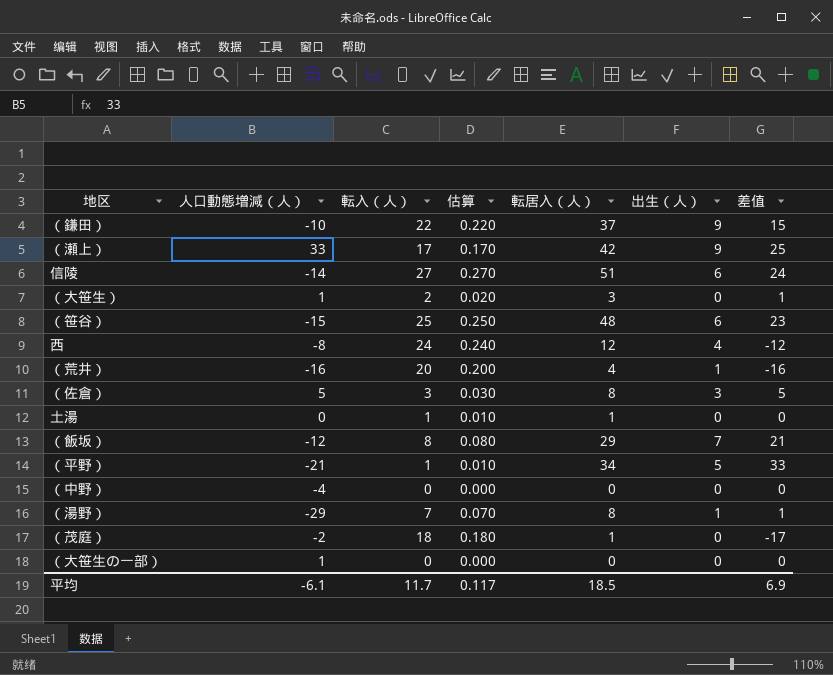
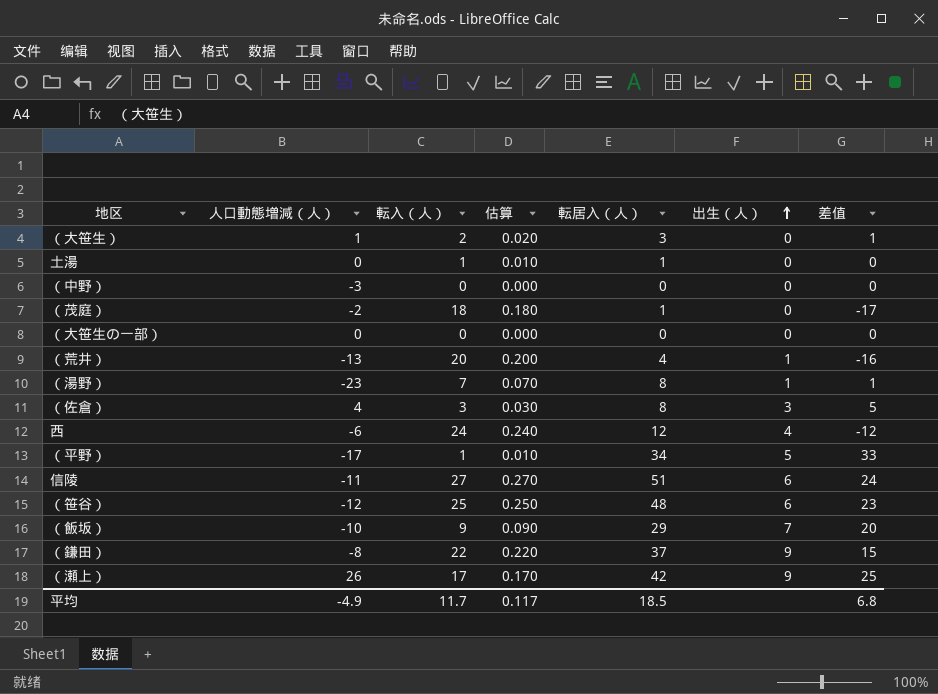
row order: none -> 出生（人） ascending
（中野） | 人口動態増減（人）: -4 -> -3
（大笹生の一部） | 人口動態増減（人）: 1 -> 0
（荒井） | 人口動態増減（人）: -16 -> -13
（湯野） | 人口動態増減（人）: -29 -> -23
（佐倉） | 人口動態増減（人）: 5 -> 4
西 | 人口動態増減（人）: -8 -> -6
（平野） | 人口動態増減（人）: -21 -> -17
信陵 | 人口動態増減（人）: -14 -> -11
（笹谷） | 人口動態増減（人）: -15 -> -12
（飯坂） | 人口動態増減（人）: -12 -> -10
（飯坂） | 転入（人）: 8 -> 9
（飯坂） | 估算: 0.080 -> 0.090
（飯坂） | 差值: 21 -> 20
（鎌田） | 人口動態増減（人）: -10 -> -8
（瀬上） | 人口動態増減（人）: 33 -> 26
平均 | 人口動態増減（人）: -6.1 -> -4.9
平均 | 差值: 6.9 -> 6.8

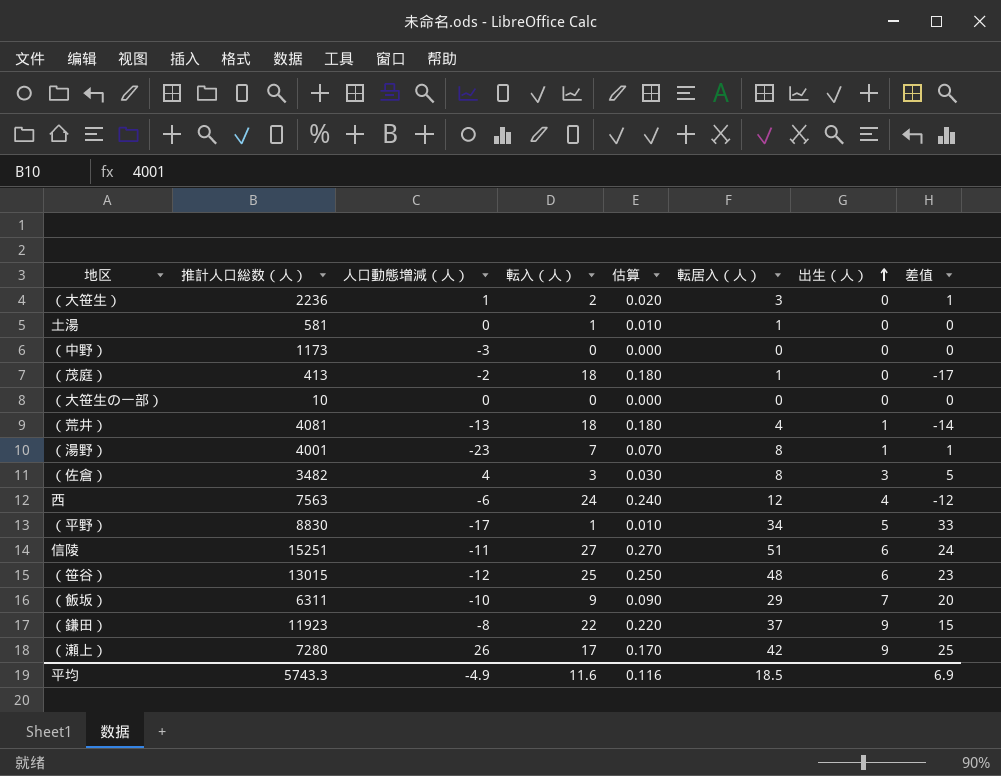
column 推計人口総数（人） | position: none -> 2
（荒井） | 転入（人）: 20 -> 18
（荒井） | 估算: 0.200 -> 0.180
（荒井） | 差值: -16 -> -14
平均 | 転入（人）: 11.7 -> 11.6
平均 | 估算: 0.117 -> 0.116
平均 | 差值: 6.8 -> 6.9

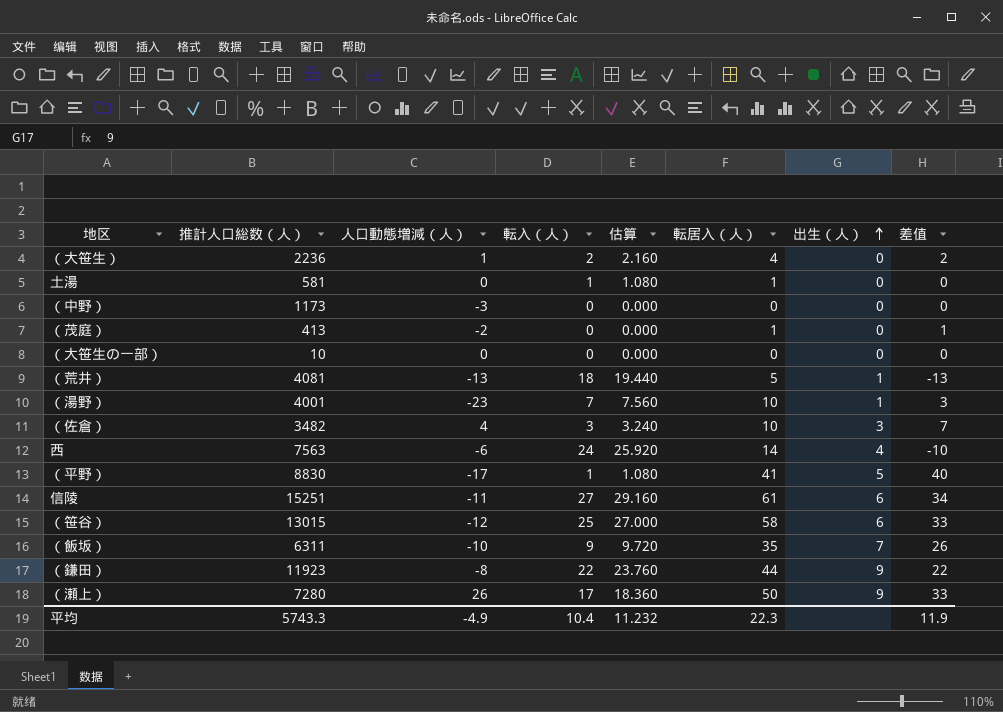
column 估算 | formula: [転入（人）] * 0.01 -> [転入（人）] * 1.08
（大笹生） | 転居入（人）: 3 -> 4
（大笹生） | 差值: 1 -> 2
（茂庭） | 転入（人）: 18 -> 0
（茂庭） | 差值: -17 -> 1
（荒井） | 転居入（人）: 4 -> 5
（荒井） | 差值: -14 -> -13
（湯野） | 転居入（人）: 8 -> 10
（湯野） | 差值: 1 -> 3
（佐倉） | 転居入（人）: 8 -> 10
（佐倉） | 差值: 5 -> 7
西 | 転居入（人）: 12 -> 14
西 | 差值: -12 -> -10
（平野） | 転居入（人）: 34 -> 41
（平野） | 差值: 33 -> 40
信陵 | 転居入（人）: 51 -> 61
信陵 | 差值: 24 -> 34
（笹谷） | 転居入（人）: 48 -> 58
（笹谷） | 差值: 23 -> 33
（飯坂） | 転居入（人）: 29 -> 35
（飯坂） | 差值: 20 -> 26
（鎌田） | 転居入（人）: 37 -> 44
（鎌田） | 差值: 15 -> 22
（瀬上） | 転居入（人）: 42 -> 50
（瀬上） | 差值: 25 -> 33
平均 | 転入（人）: 11.6 -> 10.4
平均 | 估算: 0.116 -> 11.232
平均 | 転居入（人）: 18.5 -> 22.3
平均 | 差值: 6.9 -> 11.9

